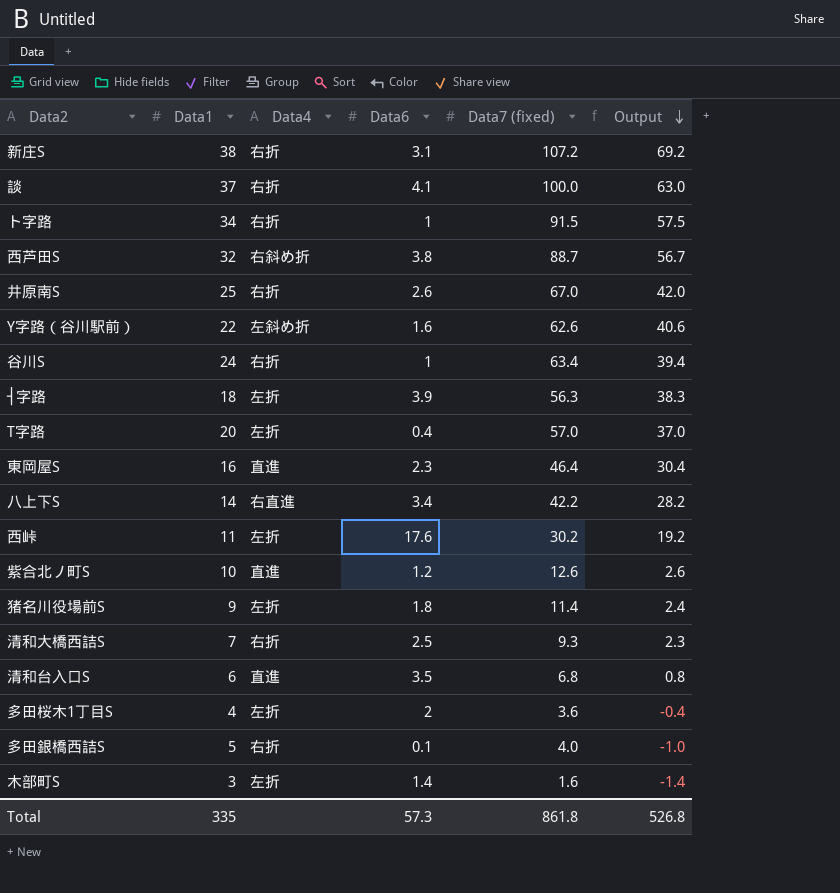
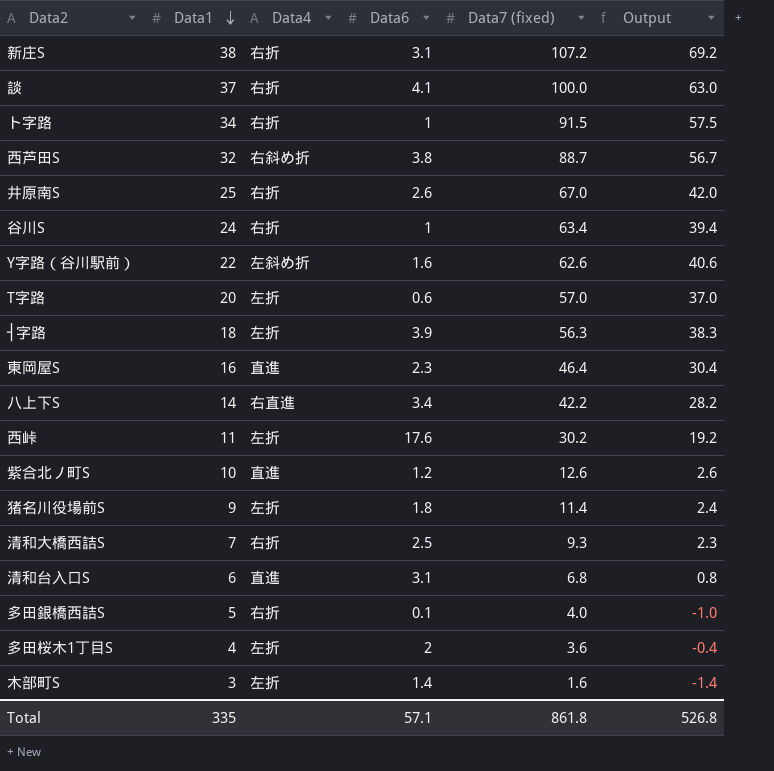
row order: Output descending -> Data1 descending
T字路 | Data6: 0.4 -> 0.6
清和台入口S | Data6: 3.5 -> 3.1
Total | Data6: 57.3 -> 57.1

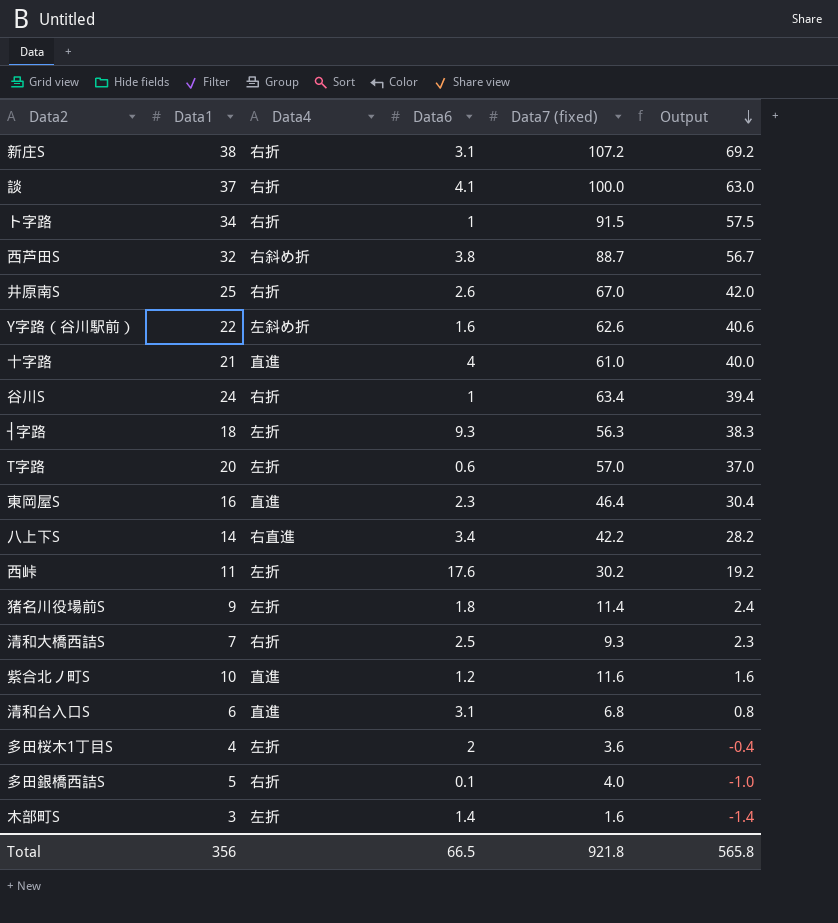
row order: Data1 descending -> Output descending
row 十字路: none -> 21 | 直進 | 4 | 61.0 | 40.0
┤字路 | Data6: 3.9 -> 9.3
紫合北ノ町S | Data7 (fixed): 12.6 -> 11.6
紫合北ノ町S | Output: 2.6 -> 1.6
Total | Data1: 335 -> 356
Total | Data6: 57.1 -> 66.5
Total | Data7 (fixed): 861.8 -> 921.8
Total | Output: 526.8 -> 565.8

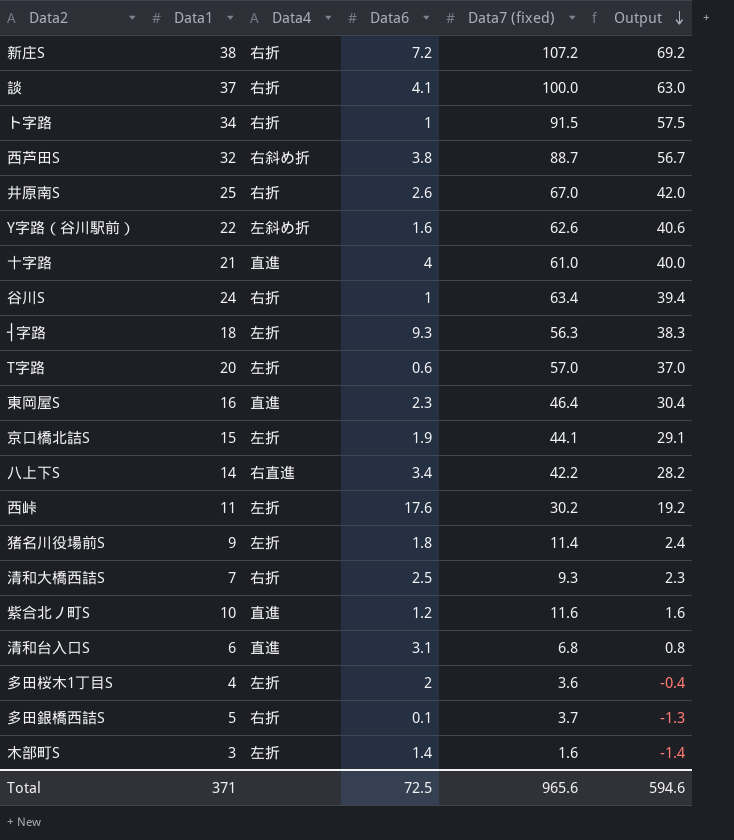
新庄S | Data6: 3.1 -> 7.2
row 京口橋北詰S: none -> 15 | 左折 | 1.9 | 44.1 | 29.1
多田銀橋西詰S | Data7 (fixed): 4.0 -> 3.7
多田銀橋西詰S | Output: -1.0 -> -1.3
Total | Data1: 356 -> 371
Total | Data6: 66.5 -> 72.5
Total | Data7 (fixed): 921.8 -> 965.6
Total | Output: 565.8 -> 594.6

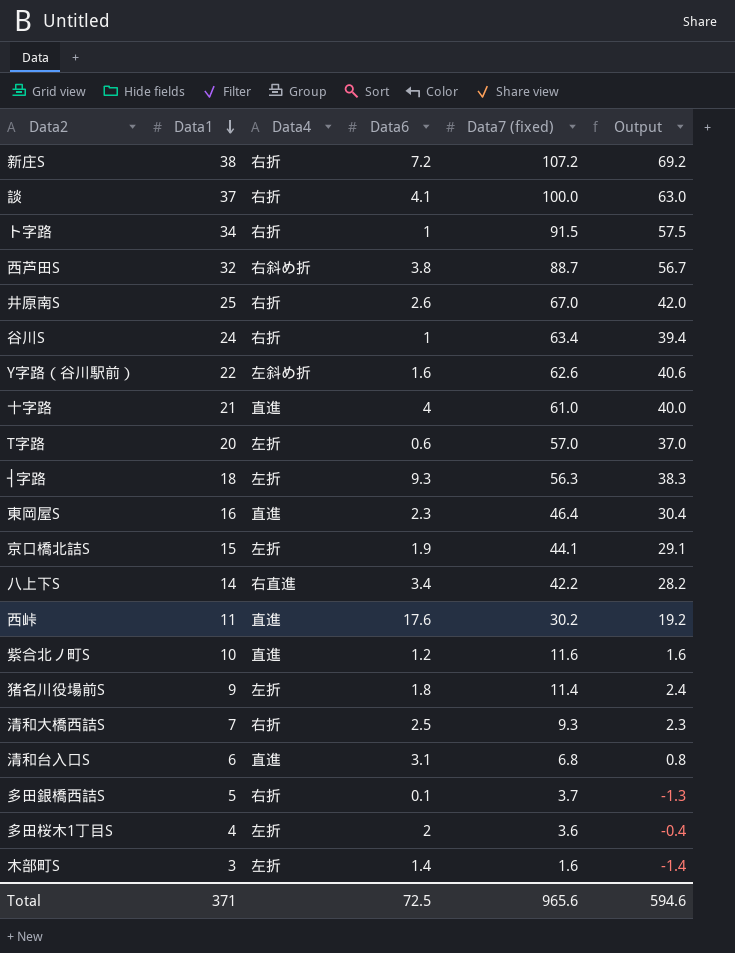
row order: Output descending -> Data1 descending
西峠 | Data4: 左折 -> 直進

